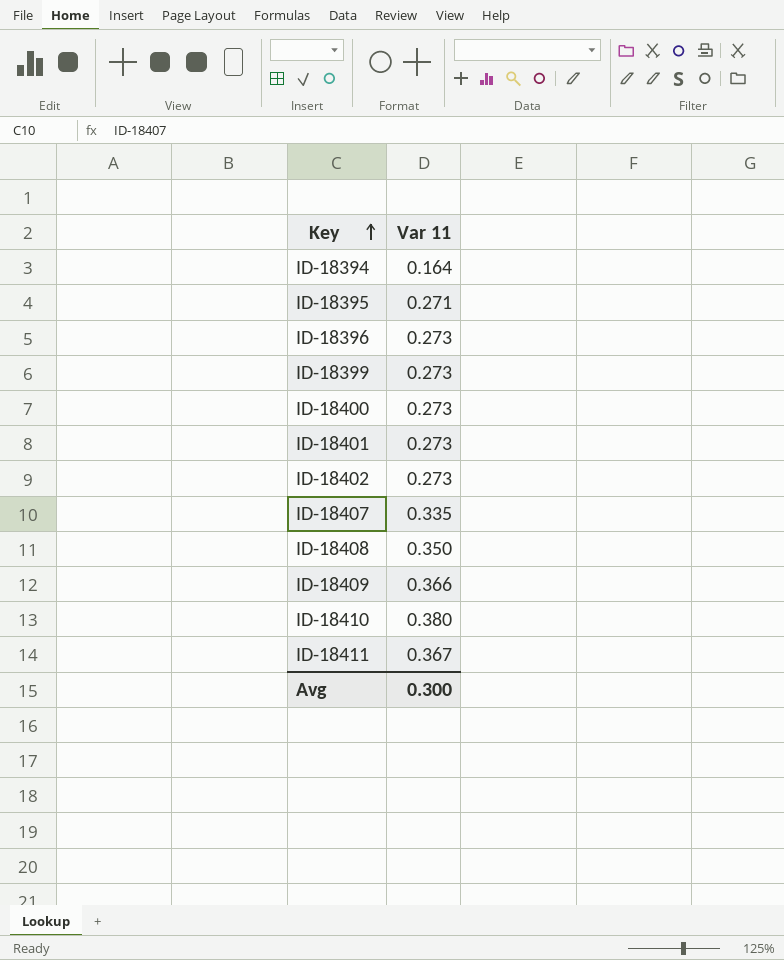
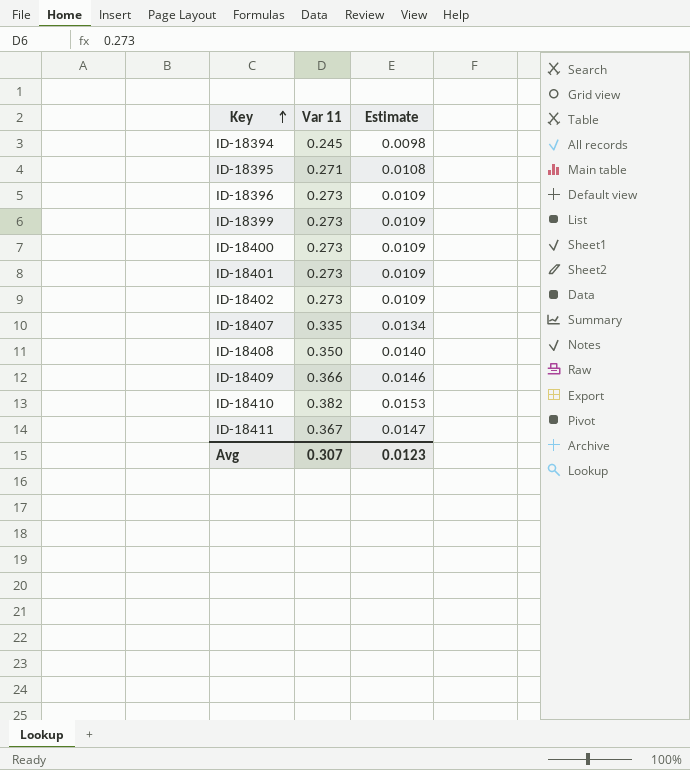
column Estimate | formula: none -> [Var 11] * 0.04
ID-18394 | Var 11: 0.164 -> 0.245
ID-18410 | Var 11: 0.380 -> 0.382
Avg | Var 11: 0.300 -> 0.307

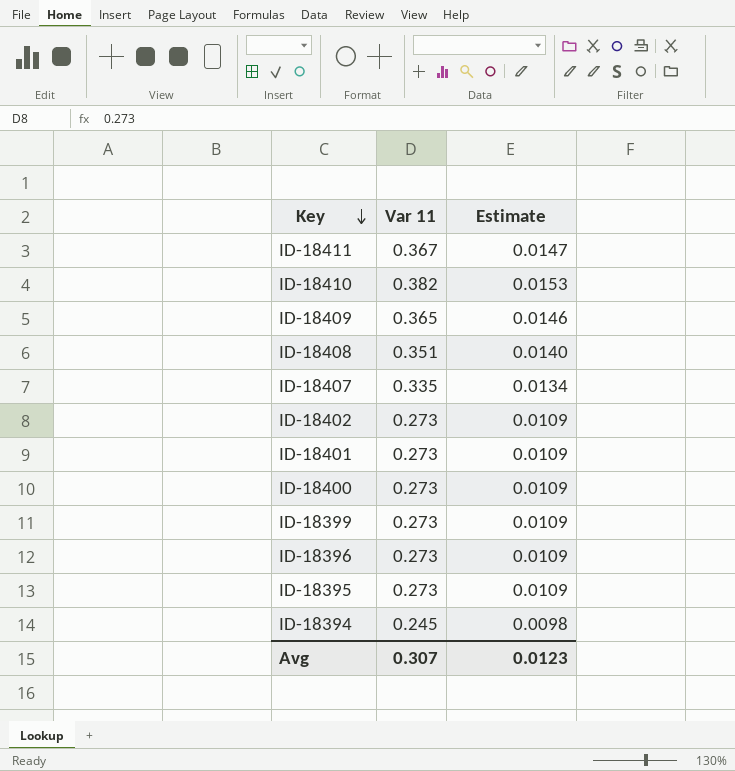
row order: Key ascending -> Key descending
ID-18409 | Var 11: 0.366 -> 0.365
ID-18408 | Var 11: 0.350 -> 0.351
ID-18395 | Var 11: 0.271 -> 0.273
ID-18395 | Estimate: 0.0108 -> 0.0109

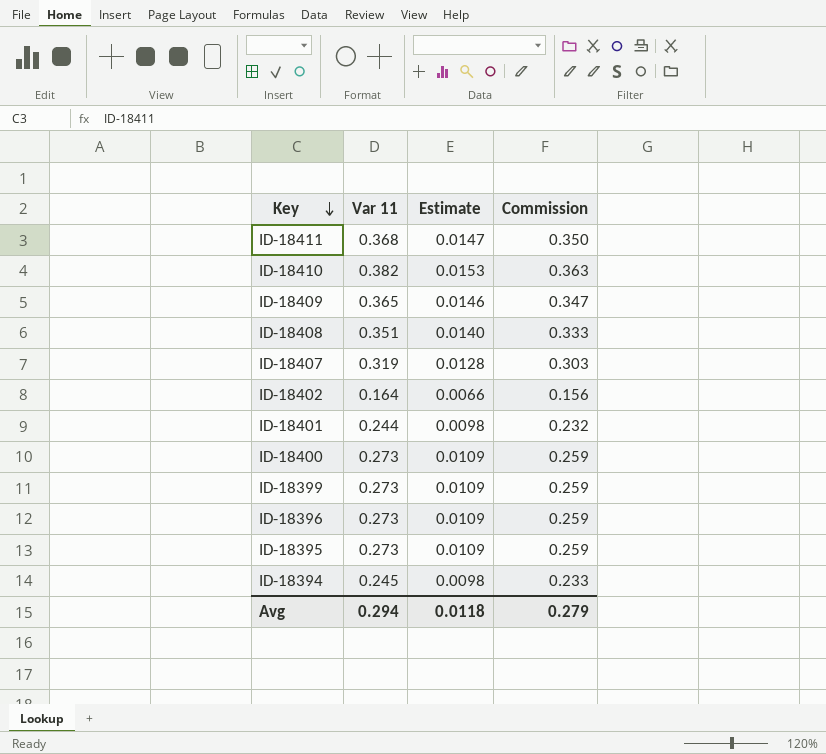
column Commission | formula: none -> [Var 11] * 0.95
ID-18411 | Var 11: 0.367 -> 0.368
ID-18407 | Var 11: 0.335 -> 0.319
ID-18407 | Estimate: 0.0134 -> 0.0128
ID-18402 | Var 11: 0.273 -> 0.164
ID-18402 | Estimate: 0.0109 -> 0.0066
ID-18401 | Var 11: 0.273 -> 0.244
ID-18401 | Estimate: 0.0109 -> 0.0098
Avg | Var 11: 0.307 -> 0.294
Avg | Estimate: 0.0123 -> 0.0118

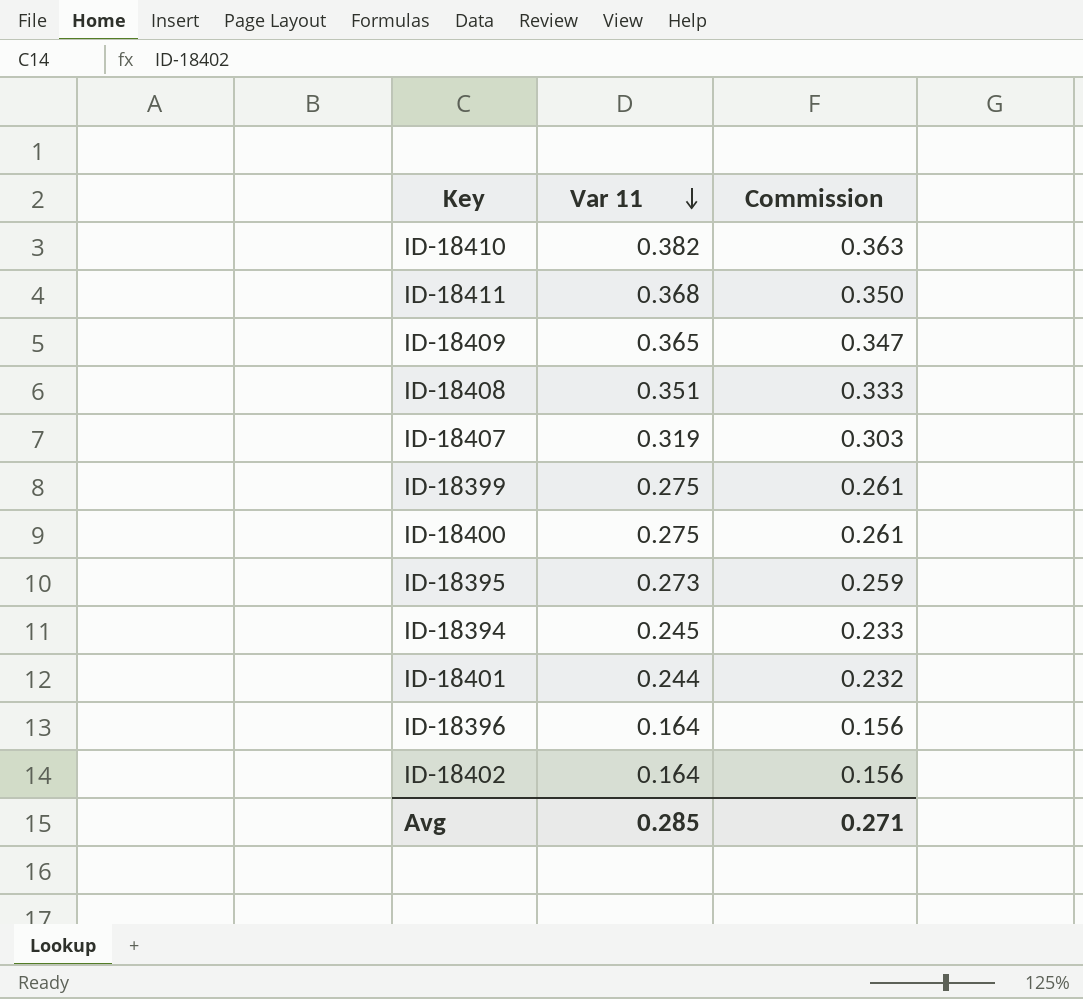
row order: Key descending -> Var 11 descending
column Estimate | formula: [Var 11] * 0.04 -> none
ID-18399 | Var 11: 0.273 -> 0.275
ID-18399 | Commission: 0.259 -> 0.261
ID-18400 | Var 11: 0.273 -> 0.275
ID-18400 | Commission: 0.259 -> 0.261
ID-18396 | Var 11: 0.273 -> 0.164
ID-18396 | Commission: 0.259 -> 0.156
Avg | Var 11: 0.294 -> 0.285
Avg | Commission: 0.279 -> 0.271

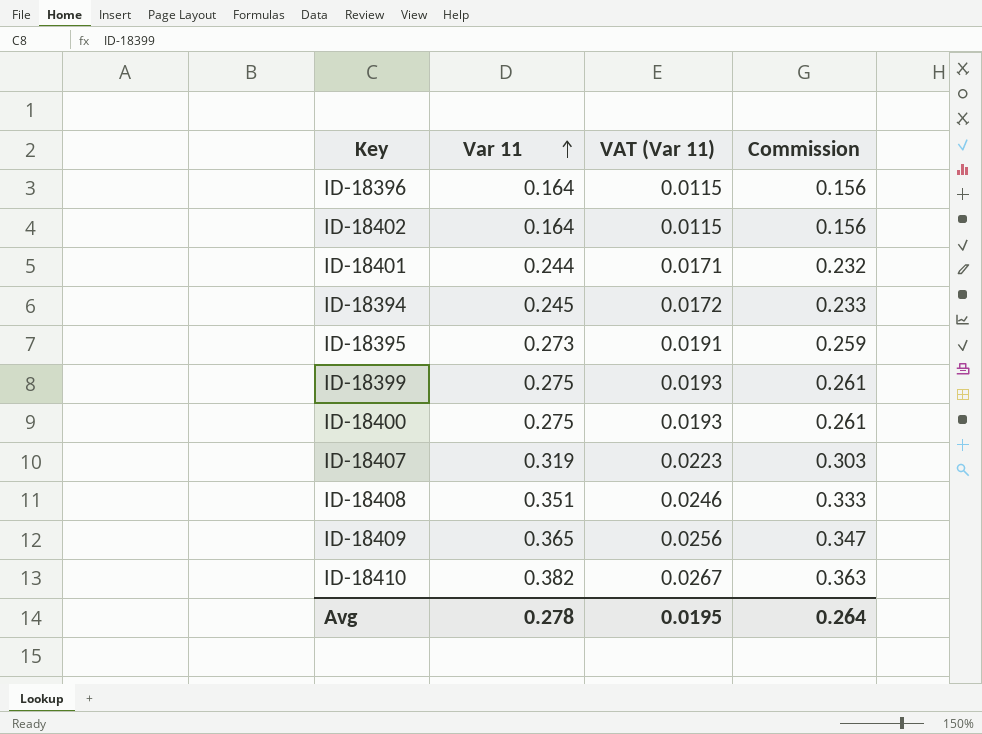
row order: Var 11 descending -> Var 11 ascending
column VAT (Var 11) | formula: none -> [Var 11] * 0.07
row ID-18411: 0.368 | 0.350 -> none
Avg | Var 11: 0.285 -> 0.278
Avg | Commission: 0.271 -> 0.264

